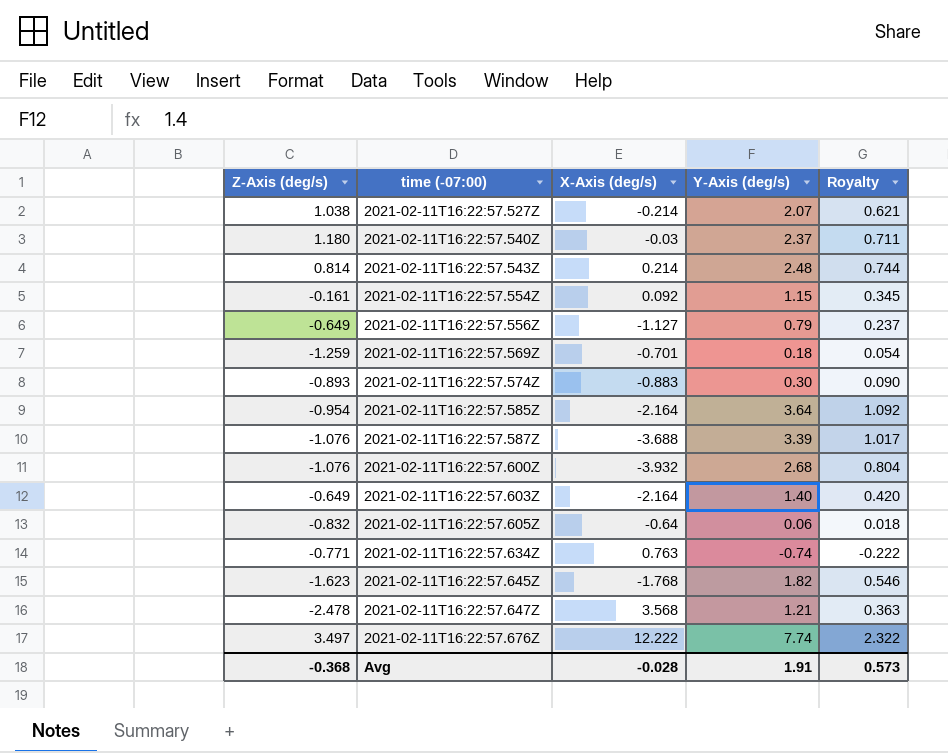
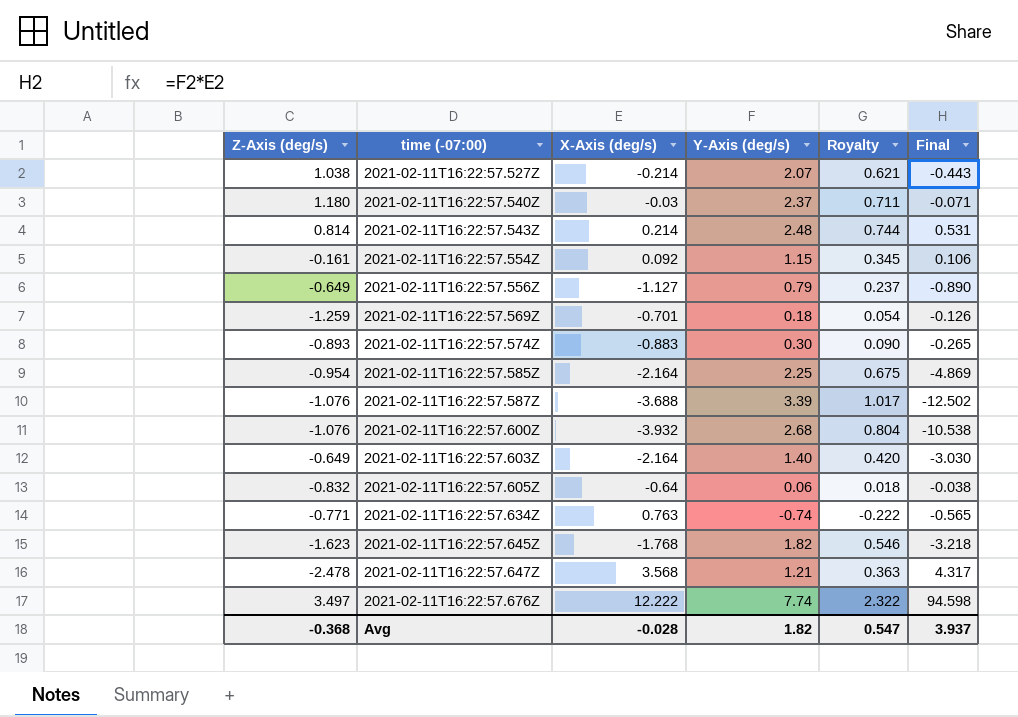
column Final | formula: none -> [X-Axis (deg/s)] * [Y-Axis (deg/s)]
2021-02-11T16:22:57.585Z | Y-Axis (deg/s): 3.64 -> 2.25
2021-02-11T16:22:57.585Z | Royalty: 1.092 -> 0.675
Avg | Y-Axis (deg/s): 1.91 -> 1.82
Avg | Royalty: 0.573 -> 0.547

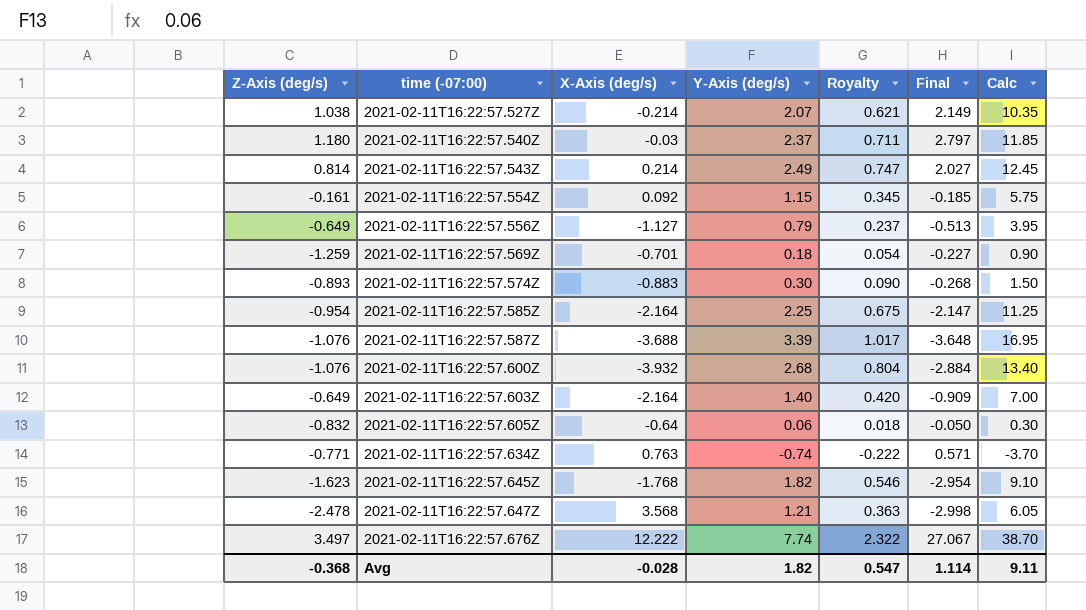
column Final | formula: [X-Axis (deg/s)] * [Y-Axis (deg/s)] -> [Z-Axis (deg/s)] * [Y-Axis (deg/s)]
column Calc | formula: none -> [Y-Axis (deg/s)] * 5
2021-02-11T16:22:57.543Z | Y-Axis (deg/s): 2.48 -> 2.49
2021-02-11T16:22:57.543Z | Royalty: 0.744 -> 0.747
Avg | Final: 3.937 -> 1.114

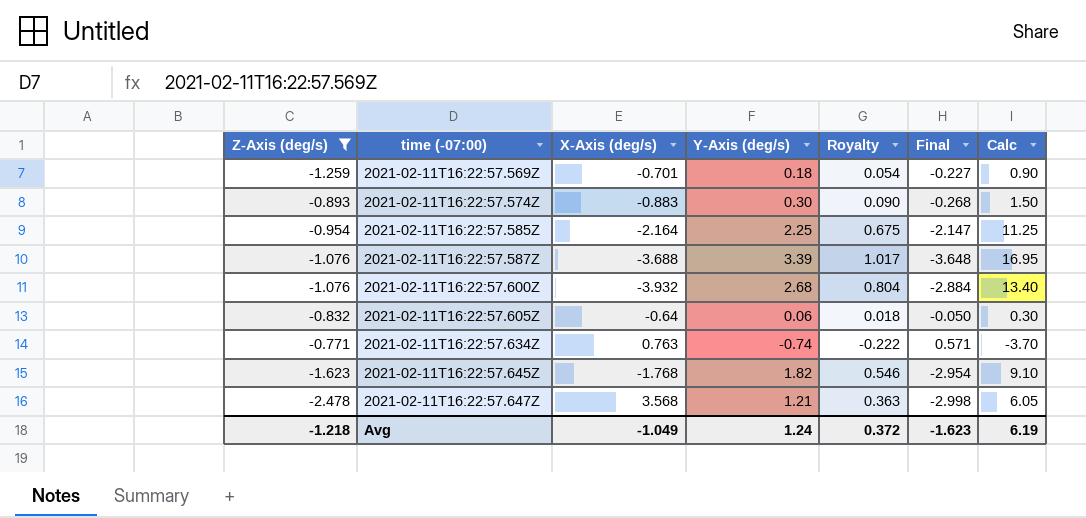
filter: none -> Z-Axis (deg/s) <= -0.771
Avg | Z-Axis (deg/s): -0.368 -> -1.218
Avg | X-Axis (deg/s): -0.028 -> -1.049
Avg | Y-Axis (deg/s): 1.82 -> 1.24
Avg | Royalty: 0.547 -> 0.372
Avg | Final: 1.114 -> -1.623
Avg | Calc: 9.11 -> 6.19

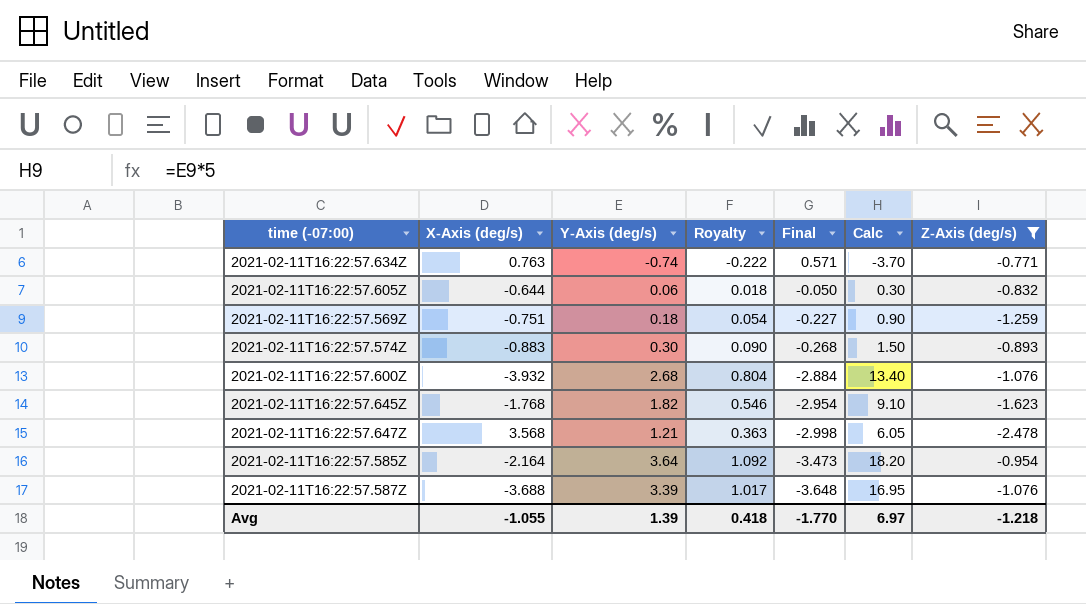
row order: time (-07:00) ascending -> Final descending
column Z-Axis (deg/s) | position: 1 -> 7
2021-02-11T16:22:57.605Z | X-Axis (deg/s): -0.64 -> -0.644
2021-02-11T16:22:57.569Z | X-Axis (deg/s): -0.701 -> -0.751
2021-02-11T16:22:57.585Z | Y-Axis (deg/s): 2.25 -> 3.64
2021-02-11T16:22:57.585Z | Royalty: 0.675 -> 1.092
2021-02-11T16:22:57.585Z | Final: -2.147 -> -3.473
2021-02-11T16:22:57.585Z | Calc: 11.25 -> 18.20
Avg | X-Axis (deg/s): -1.049 -> -1.055
Avg | Y-Axis (deg/s): 1.24 -> 1.39
Avg | Royalty: 0.372 -> 0.418
Avg | Final: -1.623 -> -1.770
Avg | Calc: 6.19 -> 6.97

